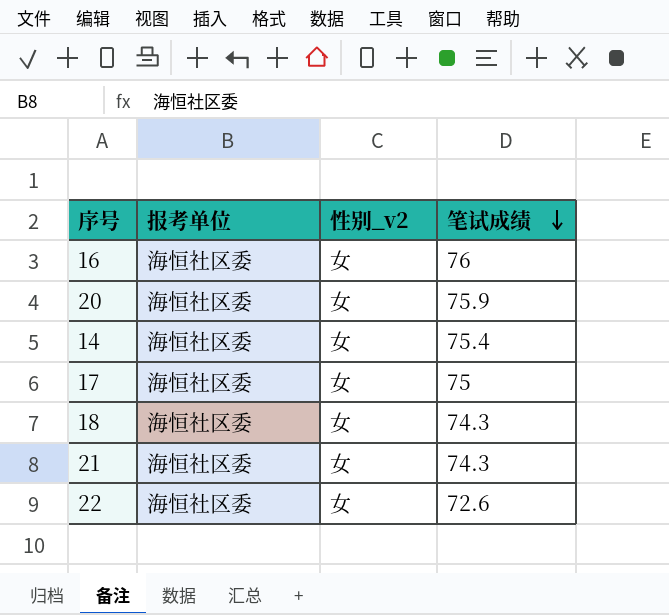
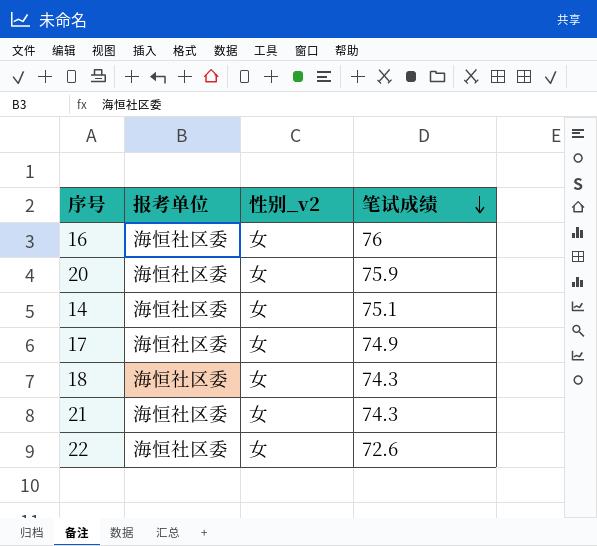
14 | 笔试成绩: 75.4 -> 75.1
17 | 笔试成绩: 75 -> 74.9

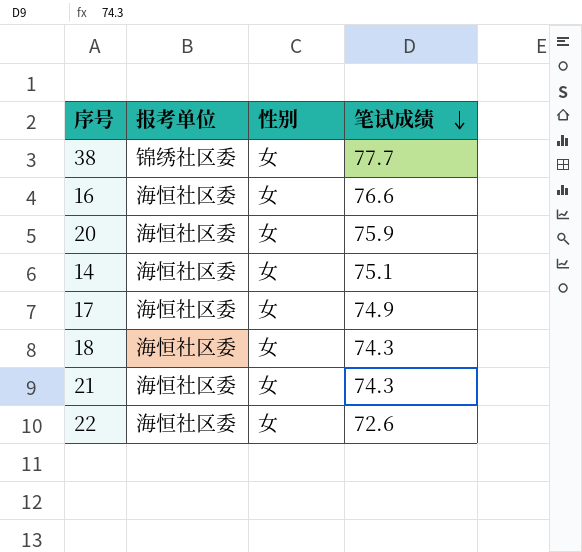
column name: 性别_v2 -> 性别
row 38: none -> 锦绣社区委 | 女 | 77.7
16 | 笔试成绩: 76 -> 76.6

